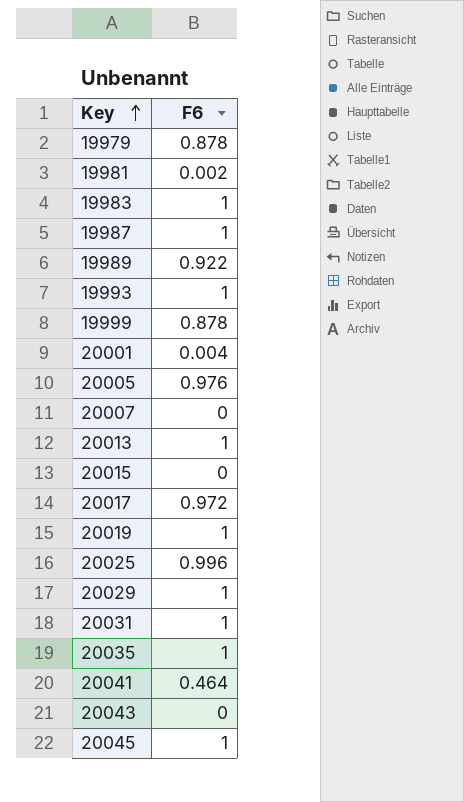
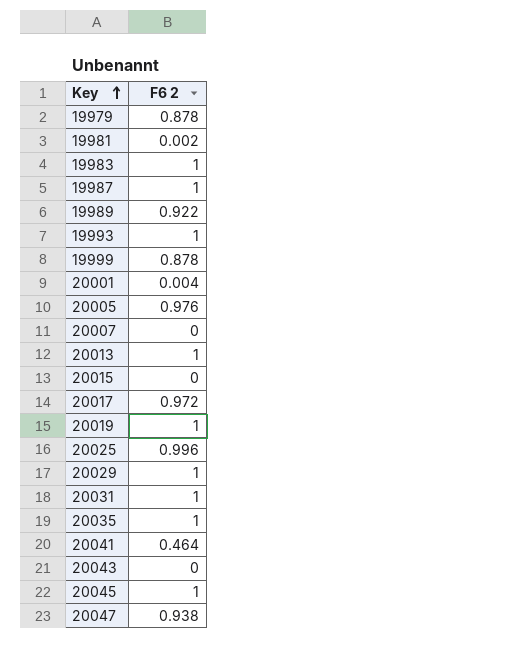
column name: F6 -> F6 2
row 20047: none -> 0.938

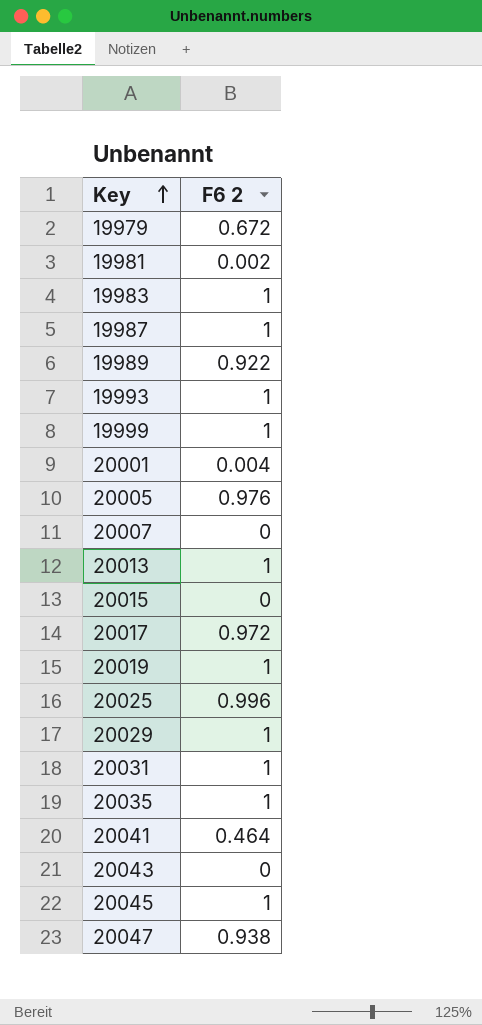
19979 | F6 2: 0.878 -> 0.672
19999 | F6 2: 0.878 -> 1

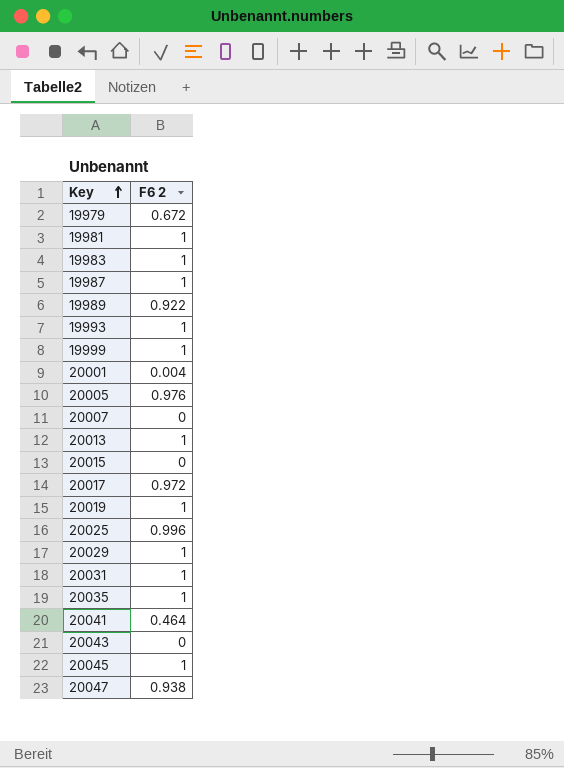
19981 | F6 2: 0.002 -> 1

